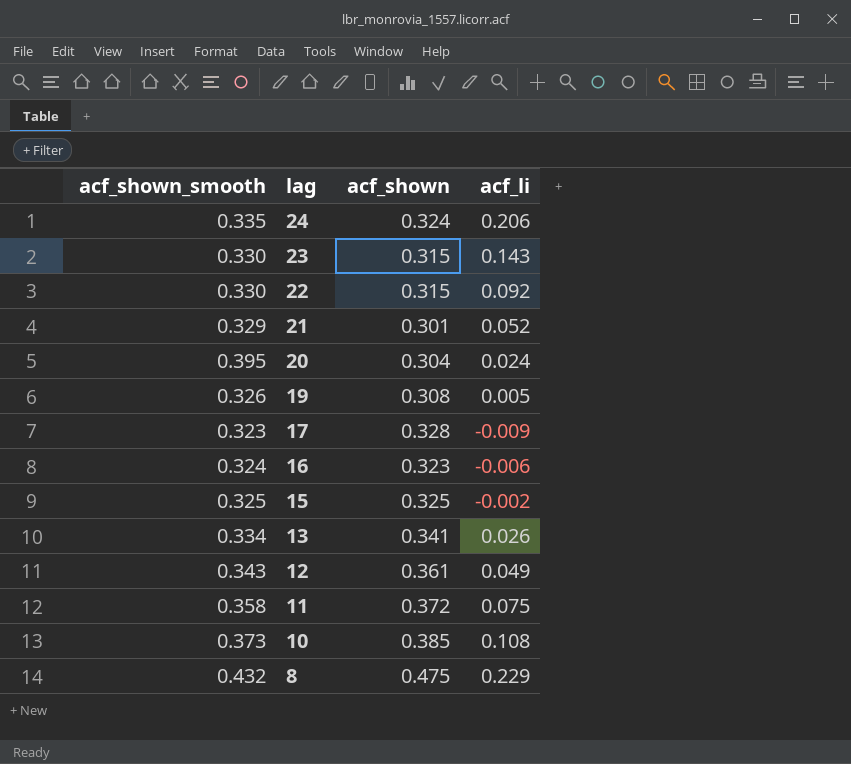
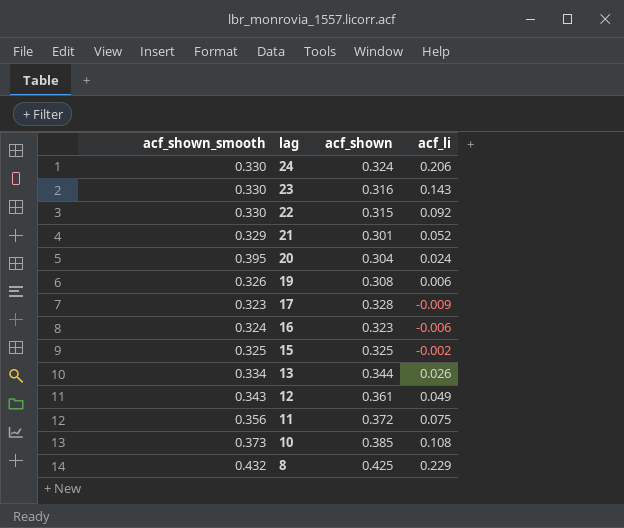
24 | acf_shown_smooth: 0.335 -> 0.330
23 | acf_shown: 0.315 -> 0.316
19 | acf_li: 0.005 -> 0.006
13 | acf_shown: 0.341 -> 0.344
11 | acf_shown_smooth: 0.358 -> 0.356
8 | acf_shown: 0.475 -> 0.425

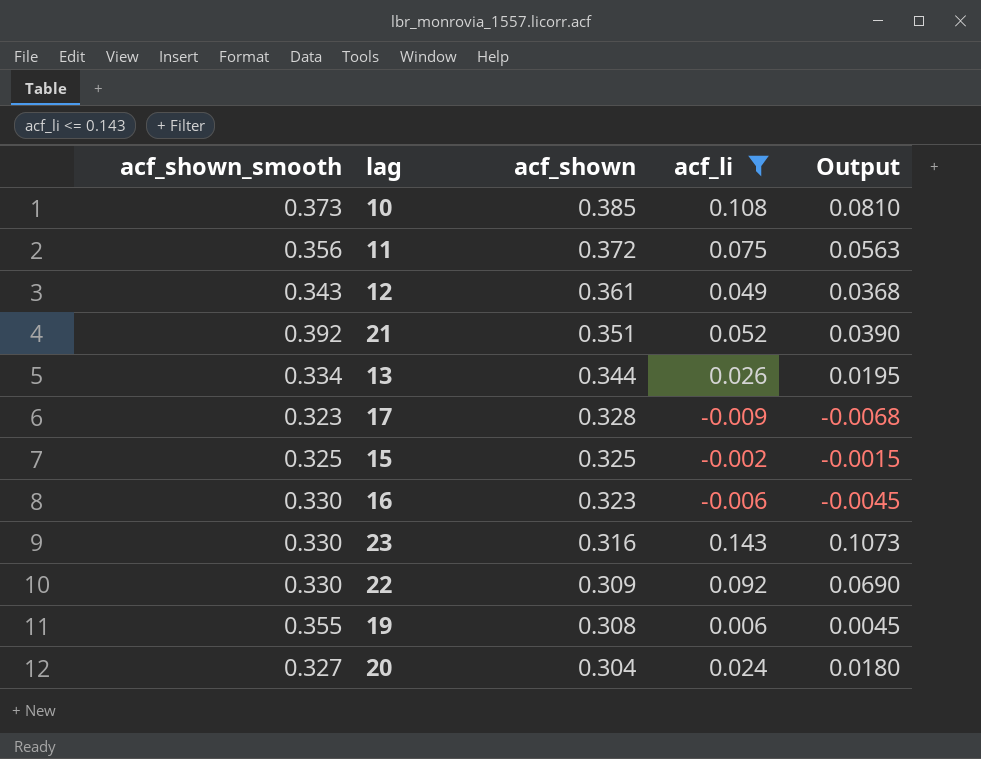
filter: none -> acf_li <= 0.143
row order: lag descending -> acf_shown descending
column Output | formula: none -> [acf_li] * 0.75
21 | acf_shown_smooth: 0.329 -> 0.392
21 | acf_shown: 0.301 -> 0.351
16 | acf_shown_smooth: 0.324 -> 0.330
22 | acf_shown: 0.315 -> 0.309
19 | acf_shown_smooth: 0.326 -> 0.355
20 | acf_shown_smooth: 0.395 -> 0.327

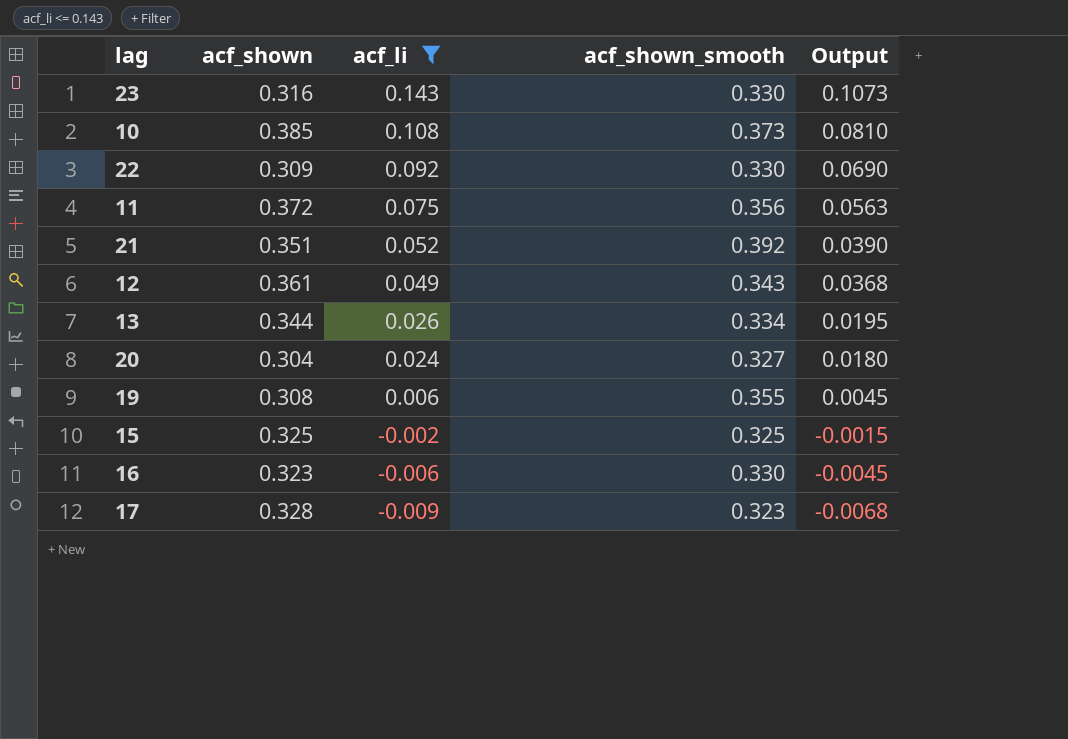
row order: acf_shown descending -> acf_li descending
column acf_shown_smooth | position: 1 -> 4

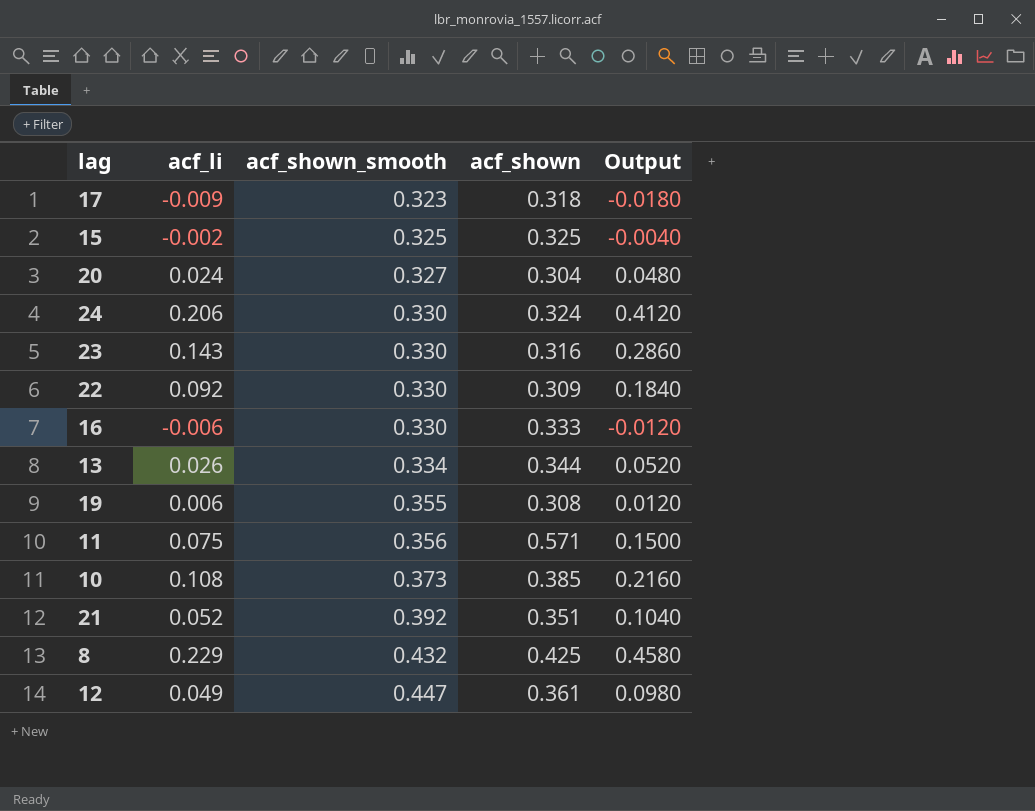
filter: acf_li <= 0.143 -> none
row order: acf_li descending -> acf_shown_smooth ascending
column acf_shown | position: 2 -> 4
column Output | formula: [acf_li] * 0.75 -> [acf_li] * 2
17 | acf_shown: 0.328 -> 0.318
16 | acf_shown: 0.323 -> 0.333
11 | acf_shown: 0.372 -> 0.571
12 | acf_shown_smooth: 0.343 -> 0.447

